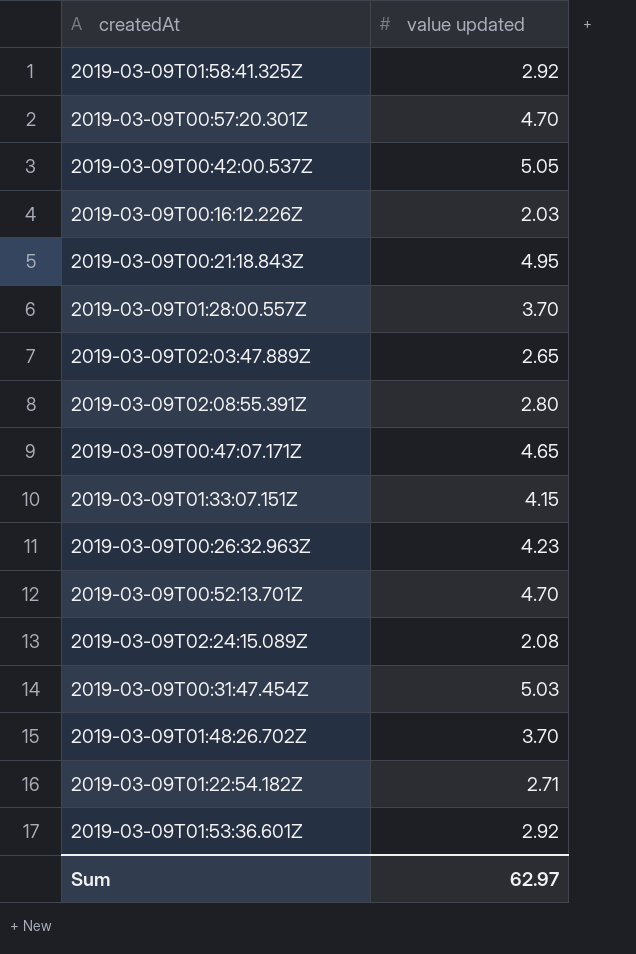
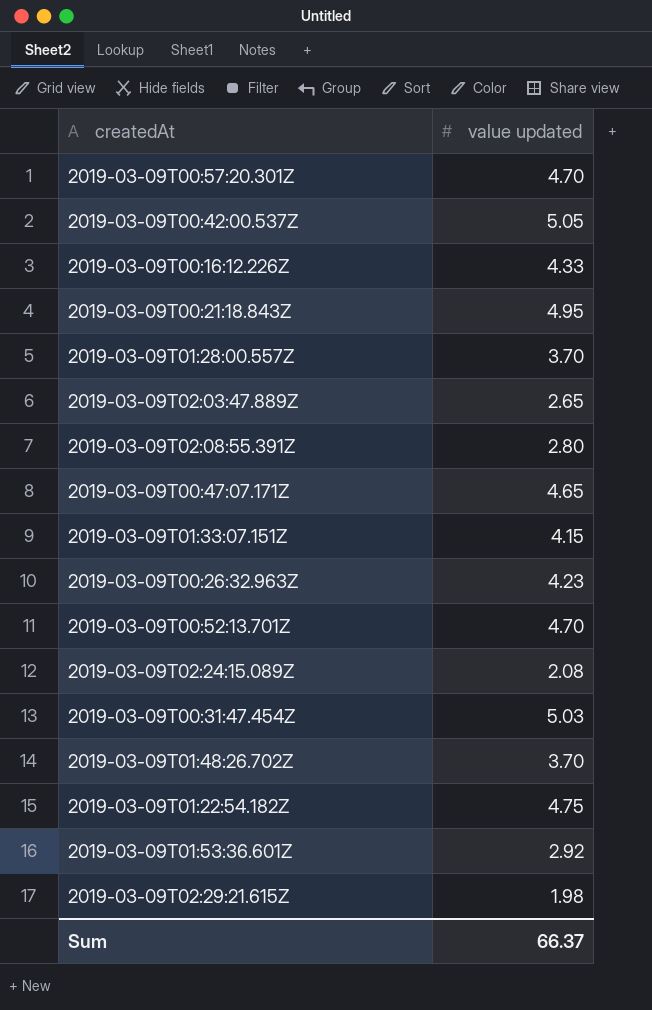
row 2019-03-09T01:58:41.325Z: 2.92 -> none
2019-03-09T00:16:12.226Z | value updated: 2.03 -> 4.33
2019-03-09T01:22:54.182Z | value updated: 2.71 -> 4.75
row 2019-03-09T02:29:21.615Z: none -> 1.98
Sum | value updated: 62.97 -> 66.37

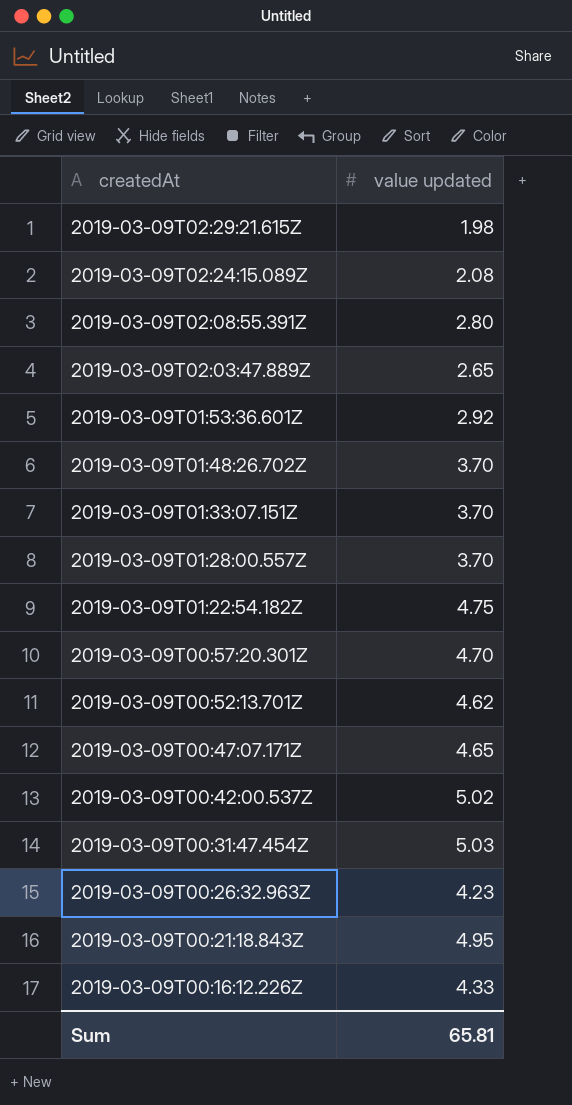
row order: none -> createdAt descending
2019-03-09T01:33:07.151Z | value updated: 4.15 -> 3.70
2019-03-09T00:52:13.701Z | value updated: 4.70 -> 4.62
2019-03-09T00:42:00.537Z | value updated: 5.05 -> 5.02
Sum | value updated: 66.37 -> 65.81

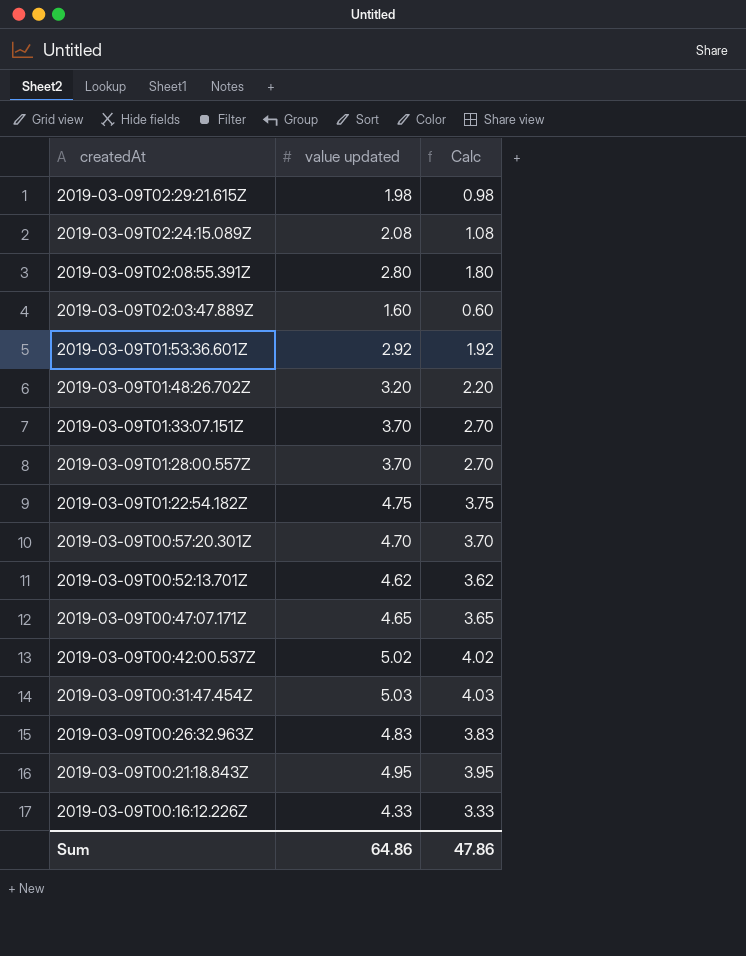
column Calc | formula: none -> [value updated] - 1
2019-03-09T02:03:47.889Z | value updated: 2.65 -> 1.60
2019-03-09T01:48:26.702Z | value updated: 3.70 -> 3.20
2019-03-09T00:26:32.963Z | value updated: 4.23 -> 4.83
Sum | value updated: 65.81 -> 64.86

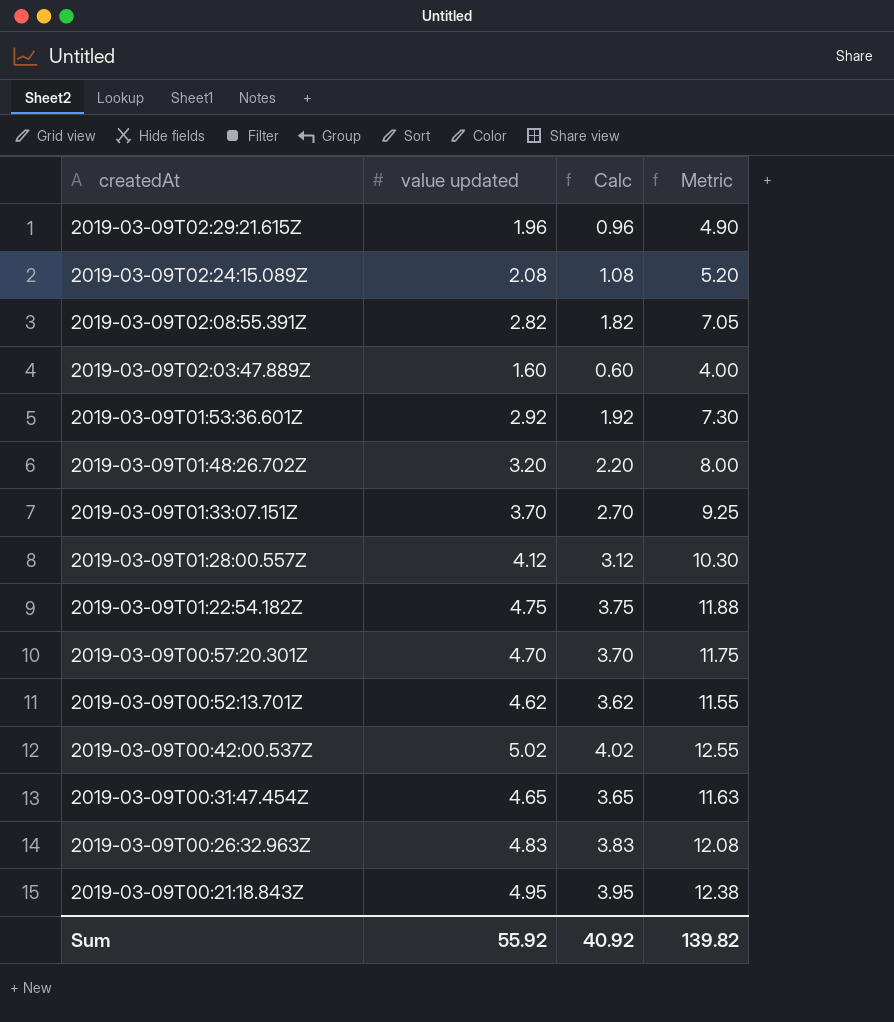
column Metric | formula: none -> [value updated] * 2.5
row 2019-03-09T00:47:07.171Z: 4.65 | 3.65 -> none
row 2019-03-09T00:16:12.226Z: 4.33 | 3.33 -> none
2019-03-09T02:29:21.615Z | value updated: 1.98 -> 1.96
2019-03-09T02:29:21.615Z | Calc: 0.98 -> 0.96
2019-03-09T02:08:55.391Z | value updated: 2.80 -> 2.82
2019-03-09T02:08:55.391Z | Calc: 1.80 -> 1.82
2019-03-09T01:28:00.557Z | value updated: 3.70 -> 4.12
2019-03-09T01:28:00.557Z | Calc: 2.70 -> 3.12
2019-03-09T00:31:47.454Z | value updated: 5.03 -> 4.65
2019-03-09T00:31:47.454Z | Calc: 4.03 -> 3.65
Sum | value updated: 64.86 -> 55.92
Sum | Calc: 47.86 -> 40.92

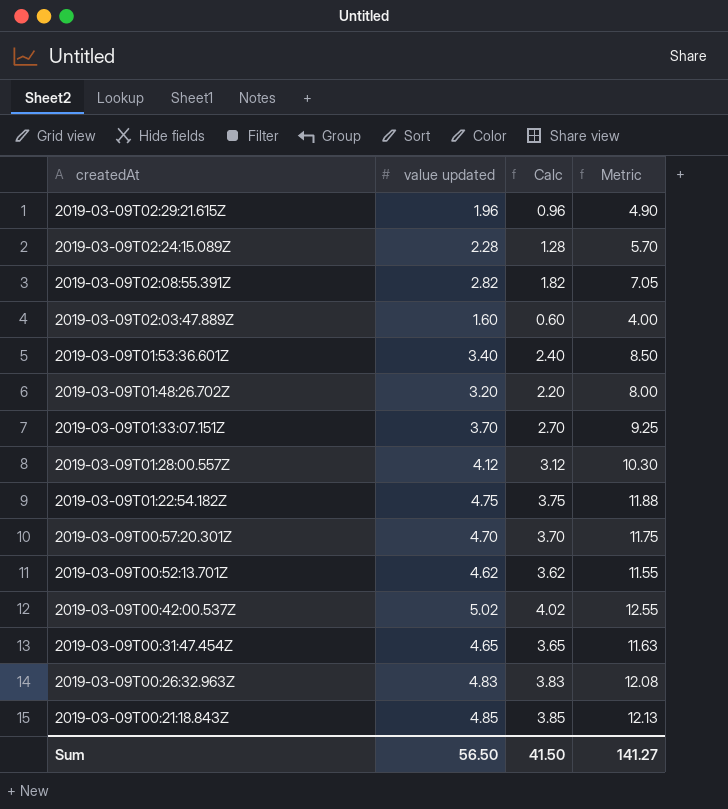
2019-03-09T02:24:15.089Z | value updated: 2.08 -> 2.28
2019-03-09T02:24:15.089Z | Calc: 1.08 -> 1.28
2019-03-09T02:24:15.089Z | Metric: 5.20 -> 5.70
2019-03-09T01:53:36.601Z | value updated: 2.92 -> 3.40
2019-03-09T01:53:36.601Z | Calc: 1.92 -> 2.40
2019-03-09T01:53:36.601Z | Metric: 7.30 -> 8.50
2019-03-09T00:21:18.843Z | value updated: 4.95 -> 4.85
2019-03-09T00:21:18.843Z | Calc: 3.95 -> 3.85
2019-03-09T00:21:18.843Z | Metric: 12.38 -> 12.13
Sum | value updated: 55.92 -> 56.50
Sum | Calc: 40.92 -> 41.50
Sum | Metric: 139.82 -> 141.27

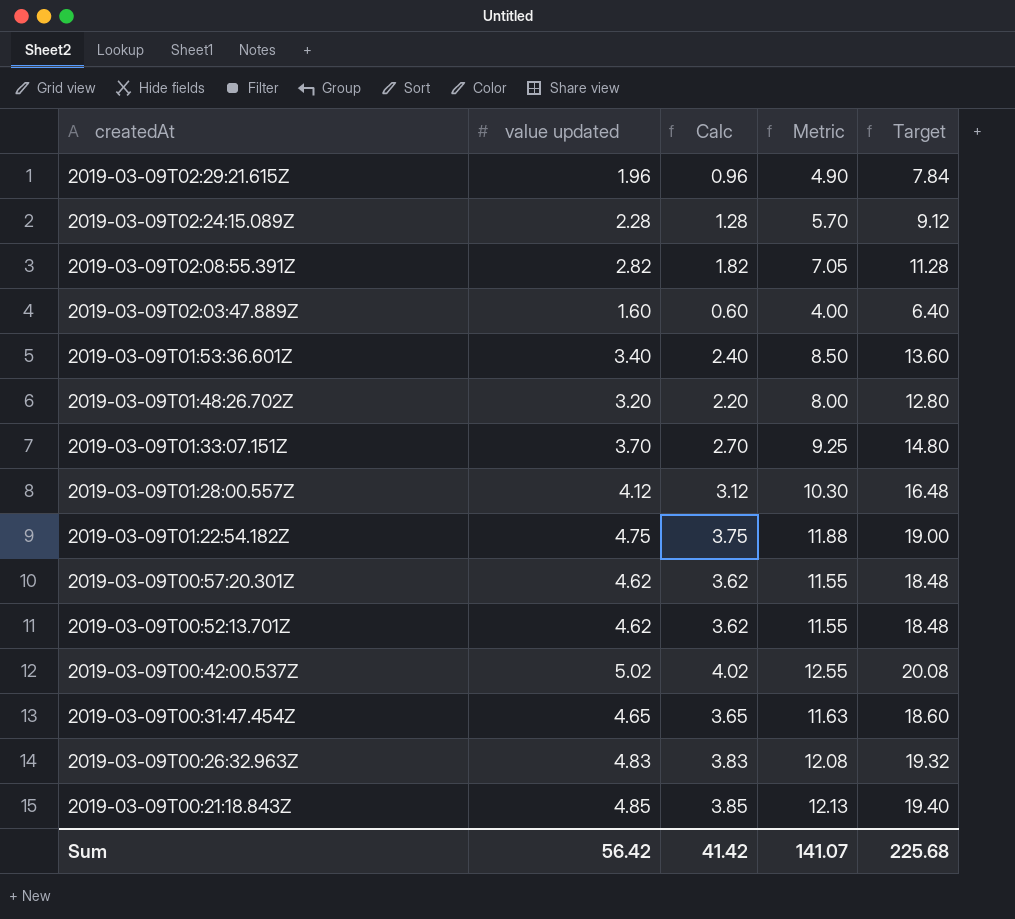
column Target | formula: none -> [value updated] * 4
2019-03-09T00:57:20.301Z | value updated: 4.70 -> 4.62
2019-03-09T00:57:20.301Z | Calc: 3.70 -> 3.62
2019-03-09T00:57:20.301Z | Metric: 11.75 -> 11.55
Sum | value updated: 56.50 -> 56.42
Sum | Calc: 41.50 -> 41.42
Sum | Metric: 141.27 -> 141.07

